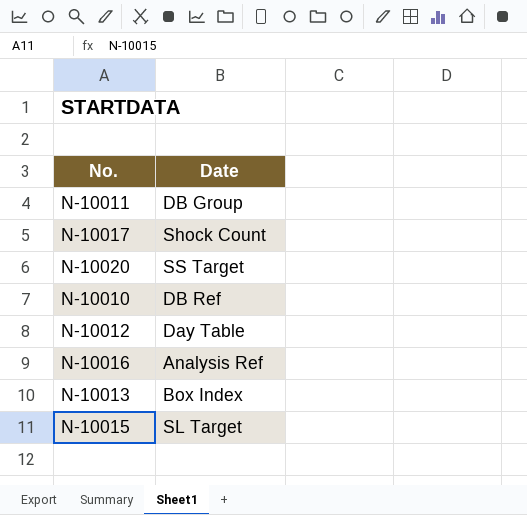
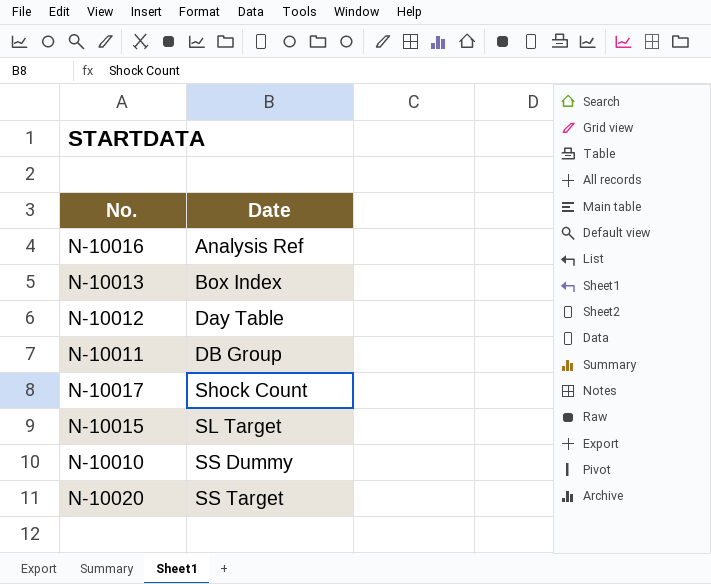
row order: none -> Date ascending
N-10010 | Date: DB Ref -> SS Dummy

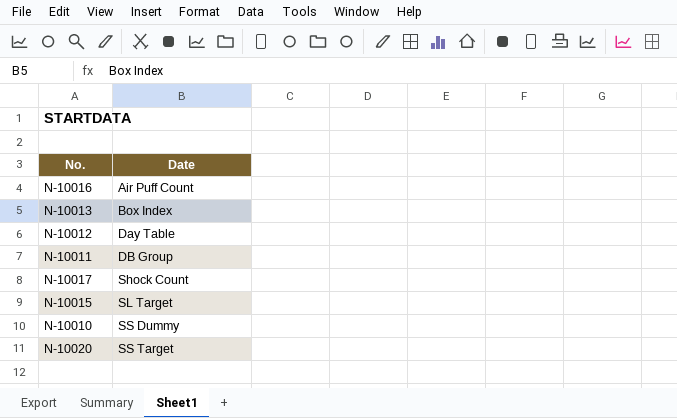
N-10016 | Date: Analysis Ref -> Air Puff Count

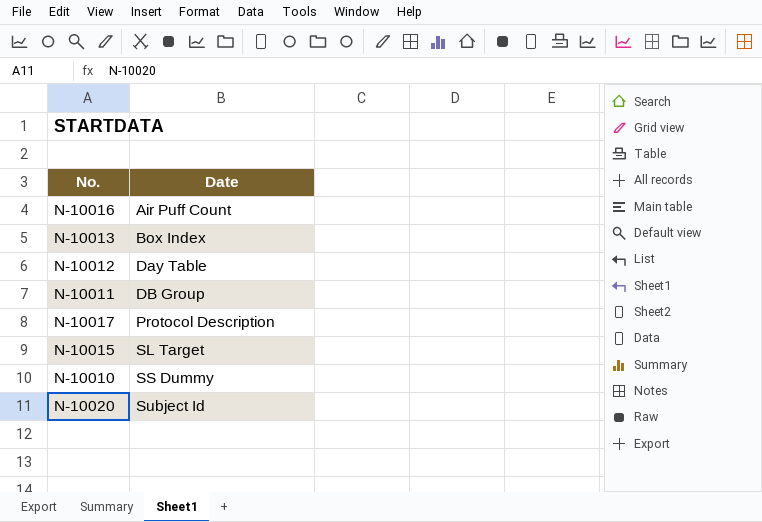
N-10017 | Date: Shock Count -> Protocol Description
N-10020 | Date: SS Target -> Subject Id

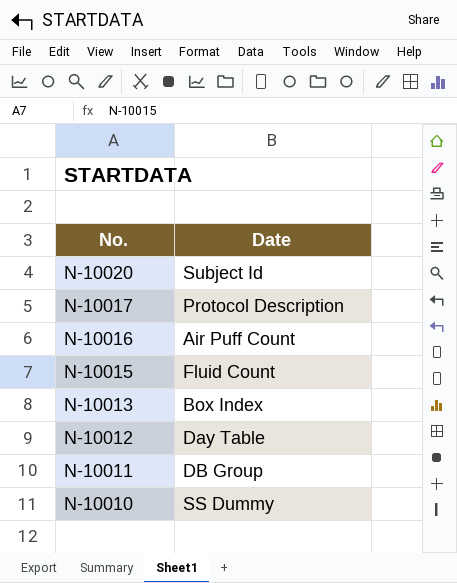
row order: Date ascending -> No. descending
N-10015 | Date: SL Target -> Fluid Count

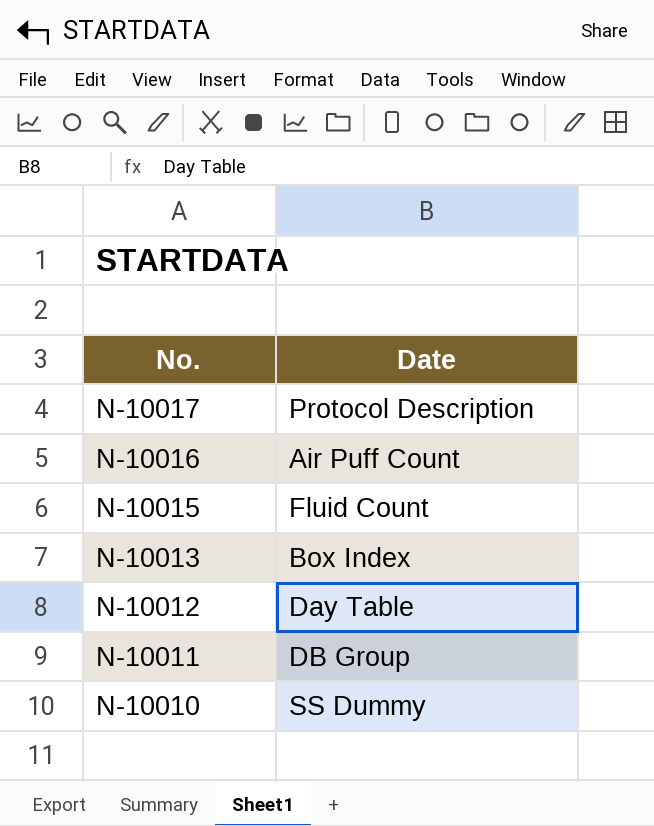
row N-10020: Subject Id -> none

